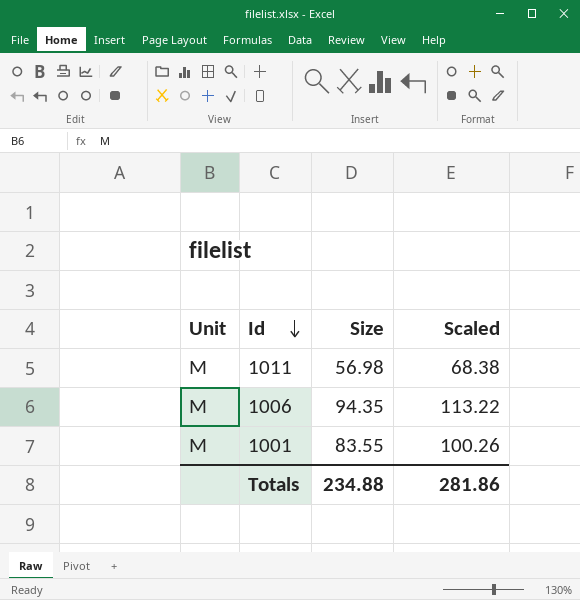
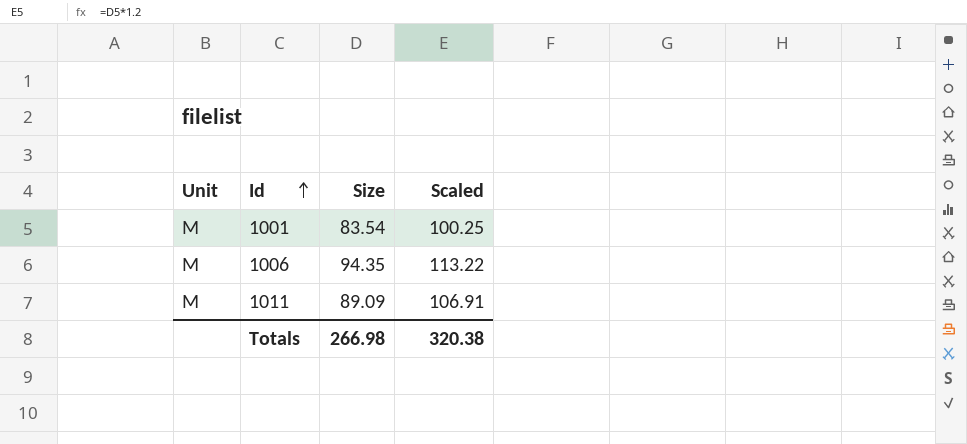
row order: Id descending -> Id ascending
1001 | Size: 83.55 -> 83.54
1001 | Scaled: 100.26 -> 100.25
1011 | Size: 56.98 -> 89.09
1011 | Scaled: 68.38 -> 106.91
Totals | Size: 234.88 -> 266.98
Totals | Scaled: 281.86 -> 320.38

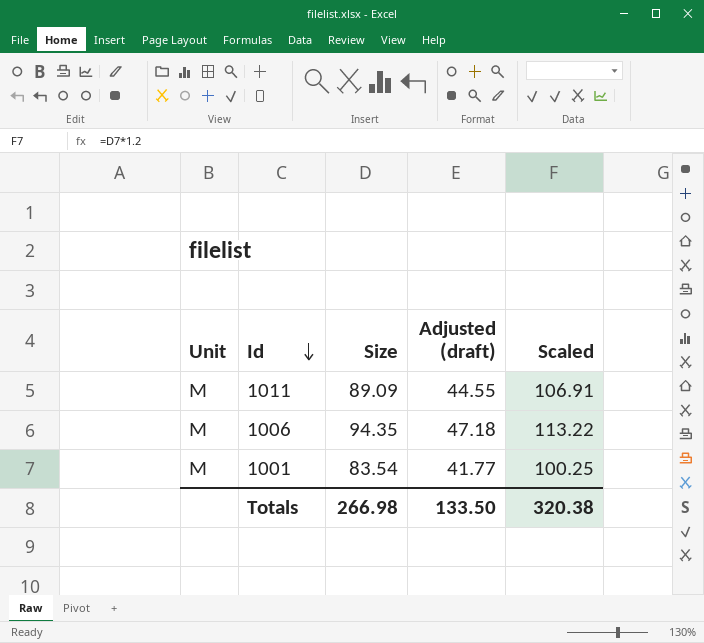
row order: Id ascending -> Id descending
column Adjusted (draft) | formula: none -> [Size] * 0.5

